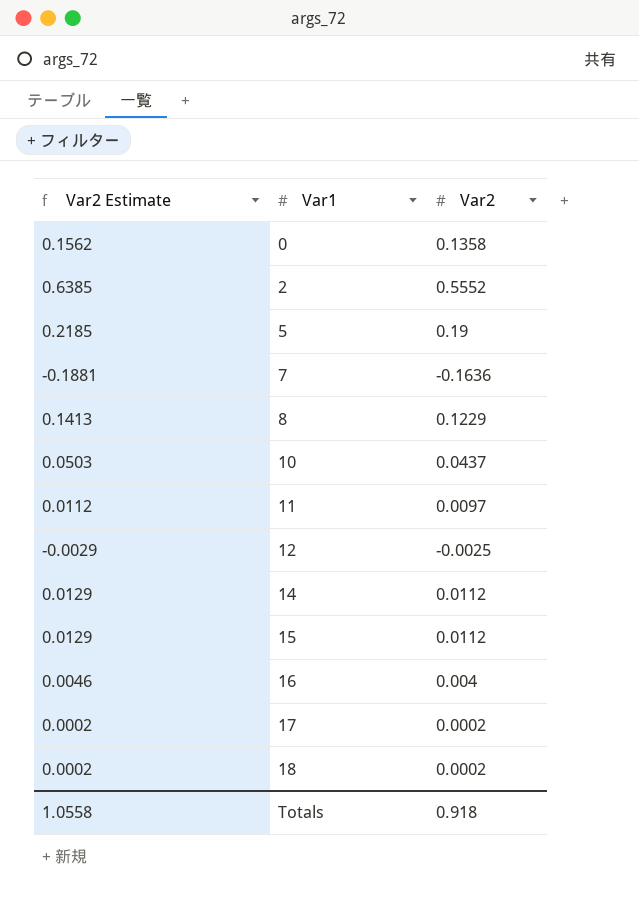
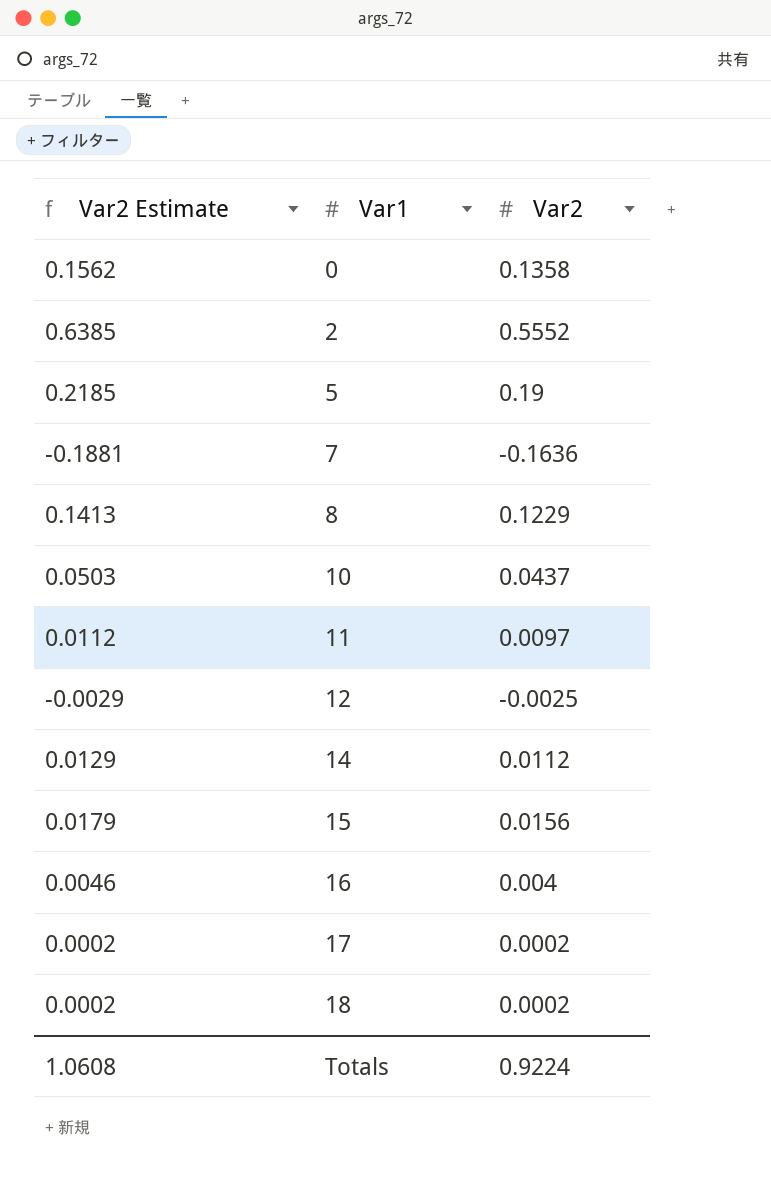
15 | Var2 Estimate: 0.0129 -> 0.0179
15 | Var2: 0.0112 -> 0.0156
Totals | Var2 Estimate: 1.0558 -> 1.0608
Totals | Var2: 0.918 -> 0.9224

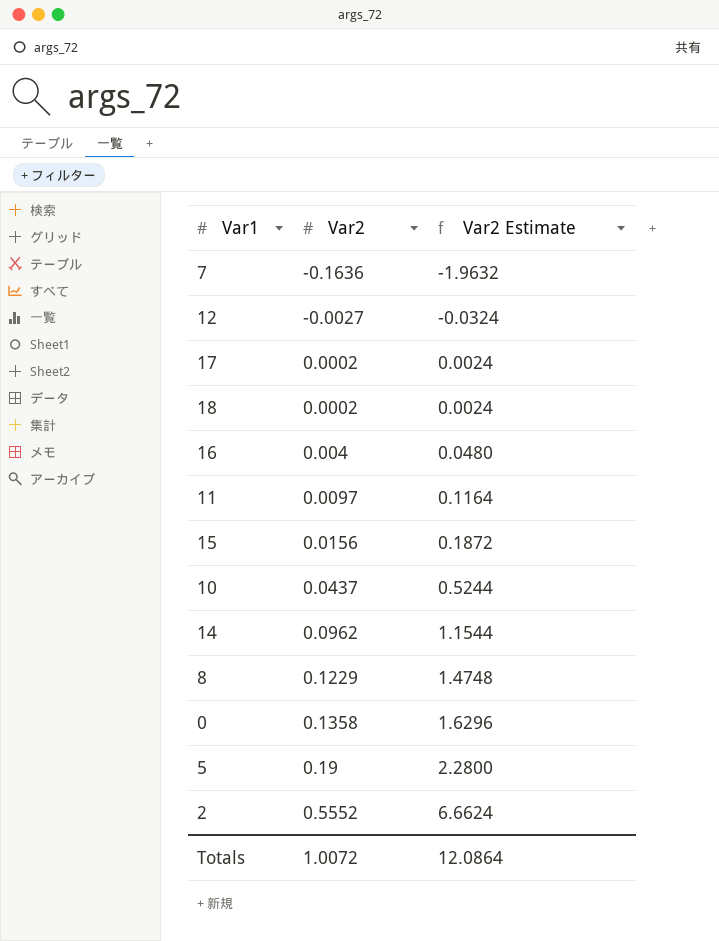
row order: Var1 ascending -> Var2 ascending
column Var2 Estimate | formula: [Var2] * 1.15 -> [Var2] * 12
column Var2 Estimate | position: 1 -> 3
12 | Var2: -0.0025 -> -0.0027
14 | Var2: 0.0112 -> 0.0962
Totals | Var2: 0.9224 -> 1.0072
Totals | Var2 Estimate: 1.0608 -> 12.0864

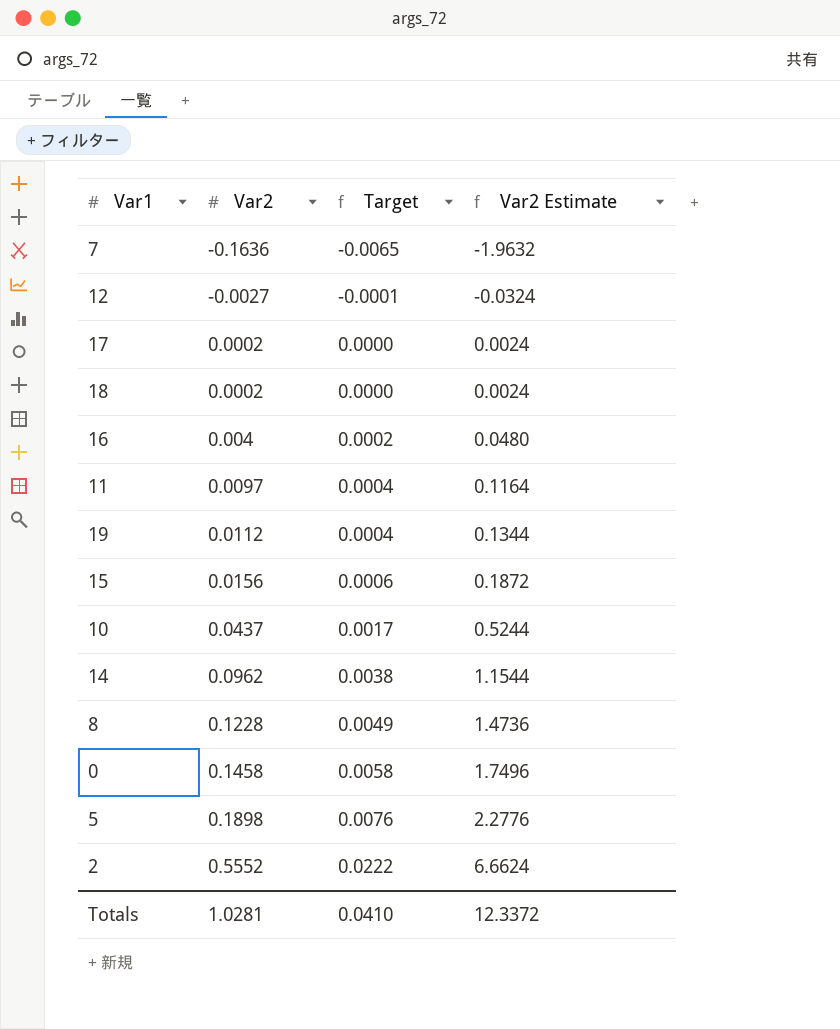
column Target | formula: none -> [Var2] * 0.04
row 19: none -> 0.0112 | 0.0004 | 0.1344
8 | Var2: 0.1229 -> 0.1228
8 | Var2 Estimate: 1.4748 -> 1.4736
0 | Var2: 0.1358 -> 0.1458
0 | Var2 Estimate: 1.6296 -> 1.7496
5 | Var2: 0.19 -> 0.1898
5 | Var2 Estimate: 2.2800 -> 2.2776
Totals | Var2: 1.0072 -> 1.0281
Totals | Var2 Estimate: 12.0864 -> 12.3372

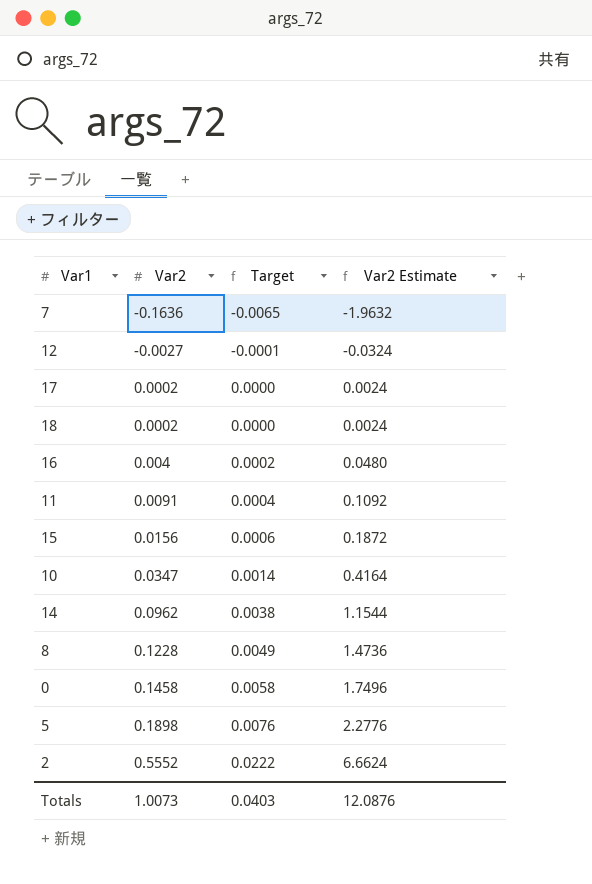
row 19: 0.0112 | 0.0004 | 0.1344 -> none
11 | Var2: 0.0097 -> 0.0091
11 | Var2 Estimate: 0.1164 -> 0.1092
10 | Var2: 0.0437 -> 0.0347
10 | Target: 0.0017 -> 0.0014
10 | Var2 Estimate: 0.5244 -> 0.4164
Totals | Var2: 1.0281 -> 1.0073
Totals | Target: 0.0410 -> 0.0403
Totals | Var2 Estimate: 12.3372 -> 12.0876

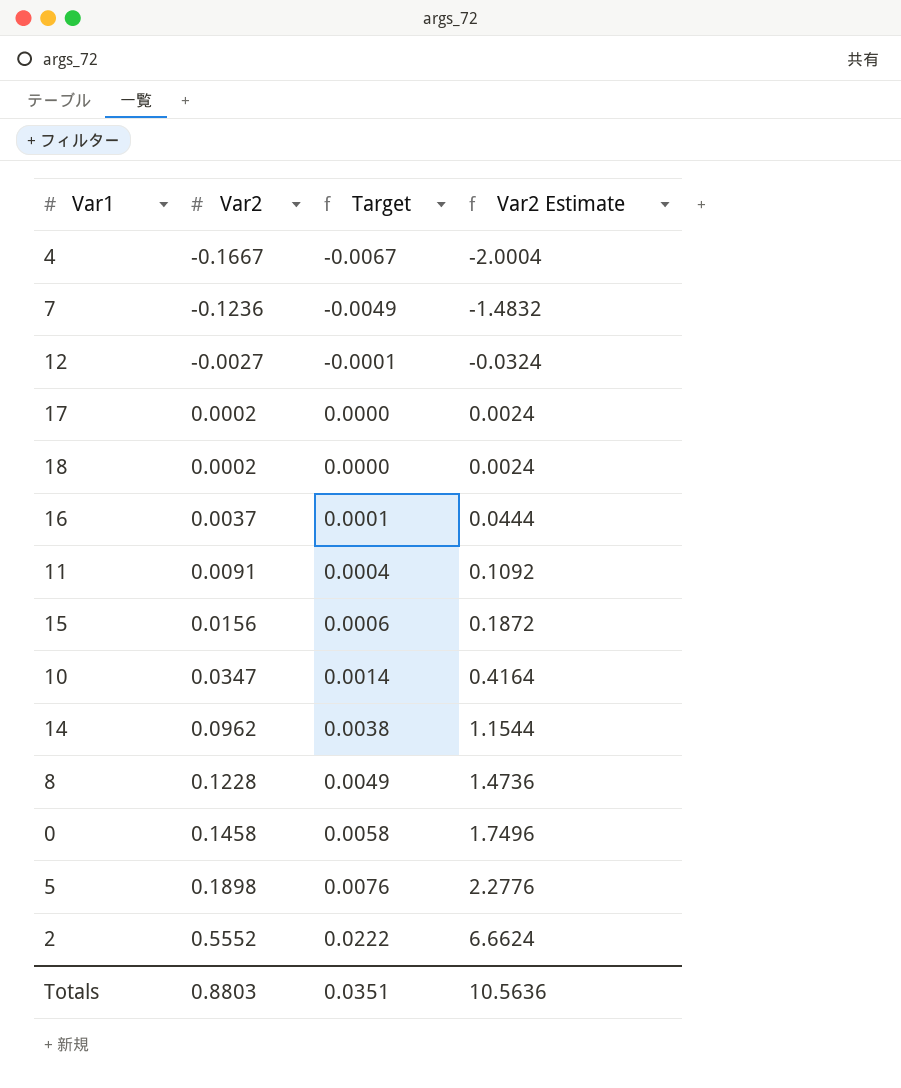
row 4: none -> -0.1667 | -0.0067 | -2.0004
7 | Var2: -0.1636 -> -0.1236
7 | Target: -0.0065 -> -0.0049
7 | Var2 Estimate: -1.9632 -> -1.4832
16 | Var2: 0.004 -> 0.0037
16 | Target: 0.0002 -> 0.0001
16 | Var2 Estimate: 0.0480 -> 0.0444
Totals | Var2: 1.0073 -> 0.8803
Totals | Target: 0.0403 -> 0.0351
Totals | Var2 Estimate: 12.0876 -> 10.5636

